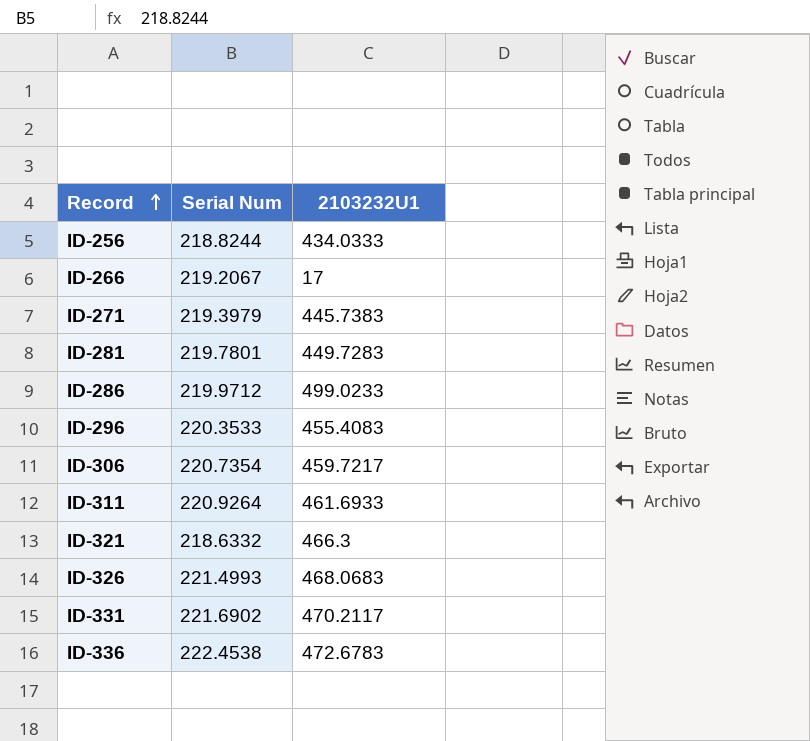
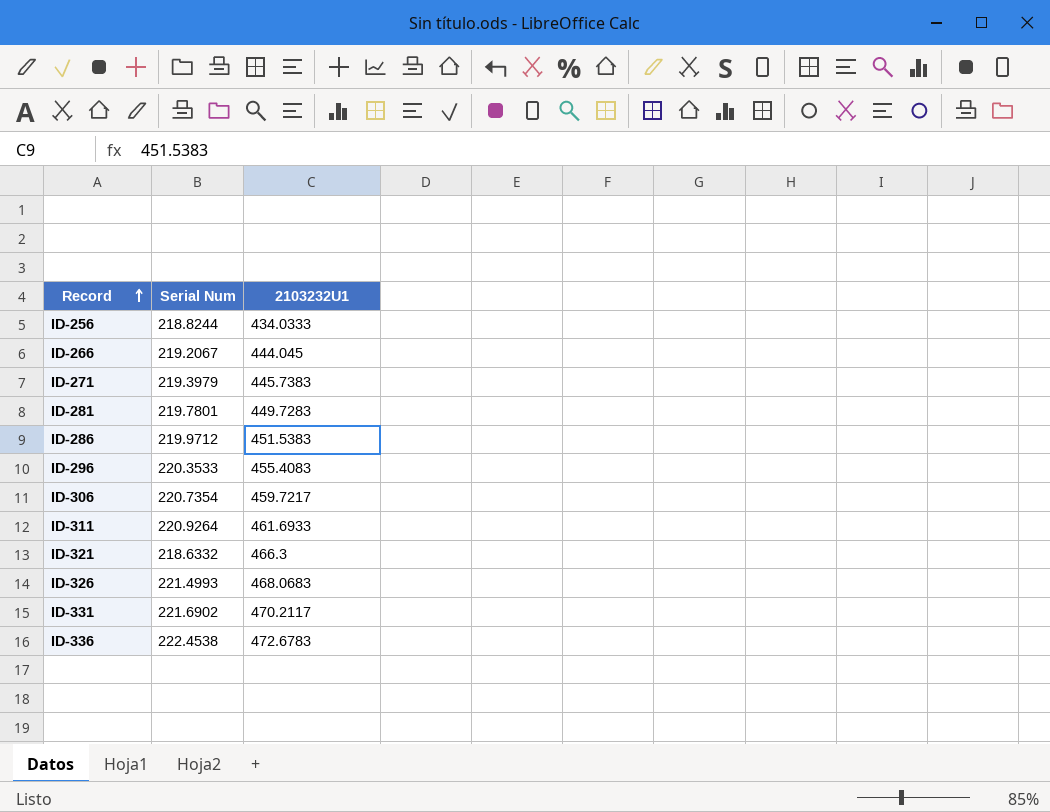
ID-266 | 2103232U1: 17 -> 444.045
ID-286 | 2103232U1: 499.0233 -> 451.5383

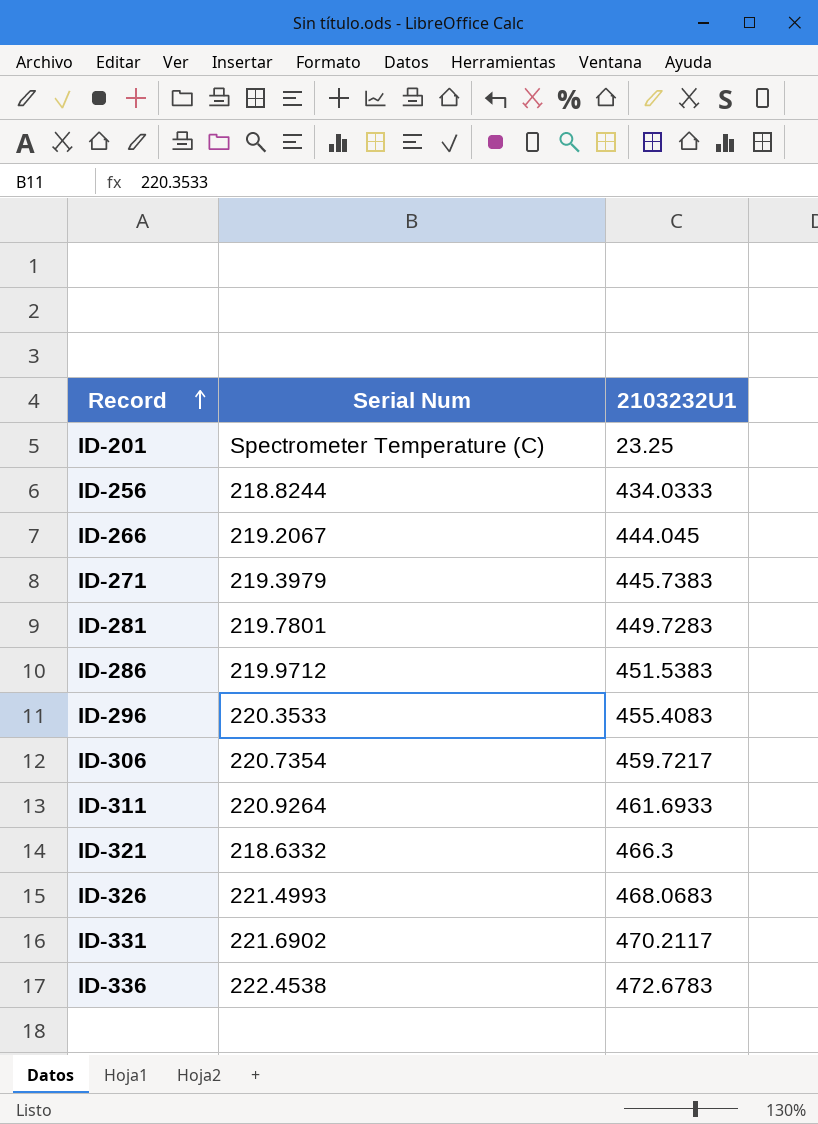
row ID-201: none -> Spectrometer Temperature (C) | 23.25

